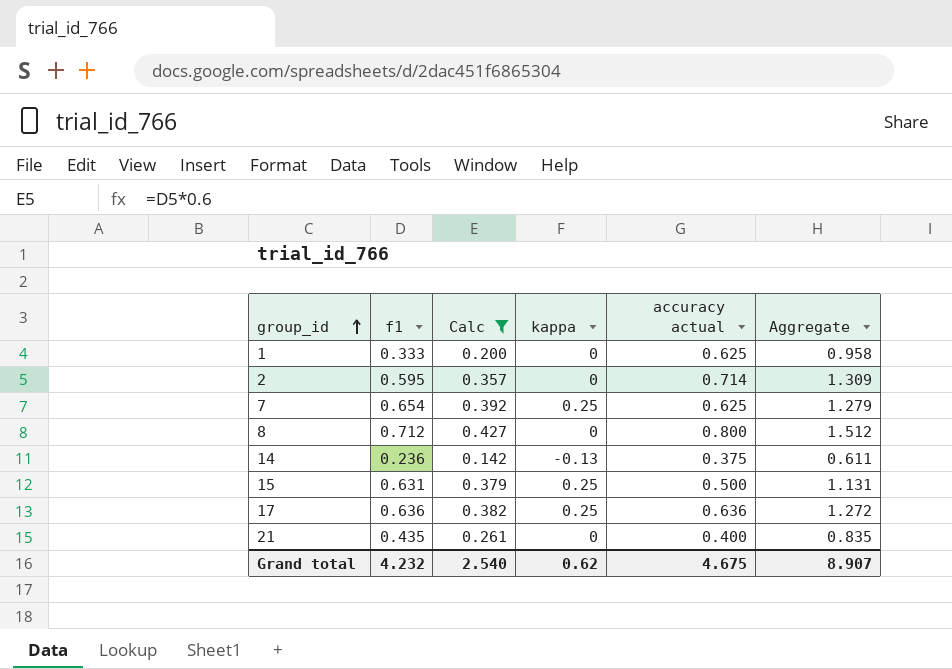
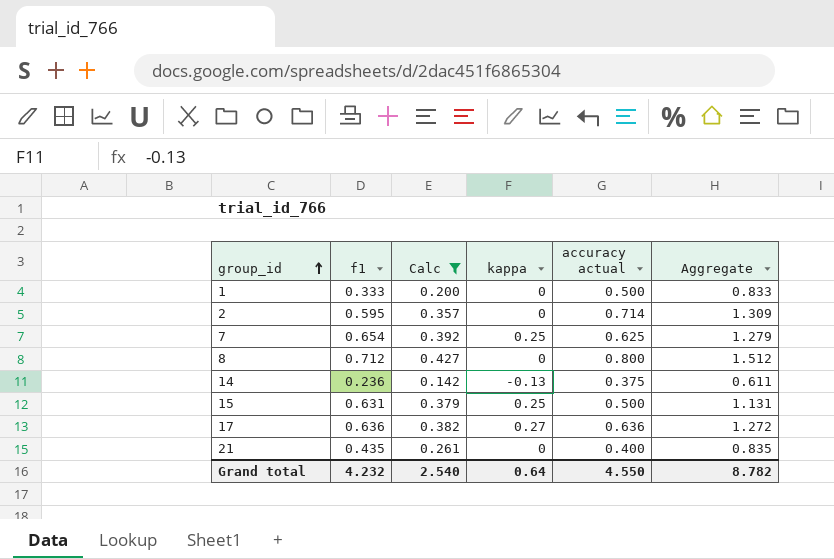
1 | accuracy actual: 0.625 -> 0.500
1 | Aggregate: 0.958 -> 0.833
17 | kappa: 0.25 -> 0.27
Grand total | kappa: 0.62 -> 0.64
Grand total | accuracy actual: 4.675 -> 4.550
Grand total | Aggregate: 8.907 -> 8.782

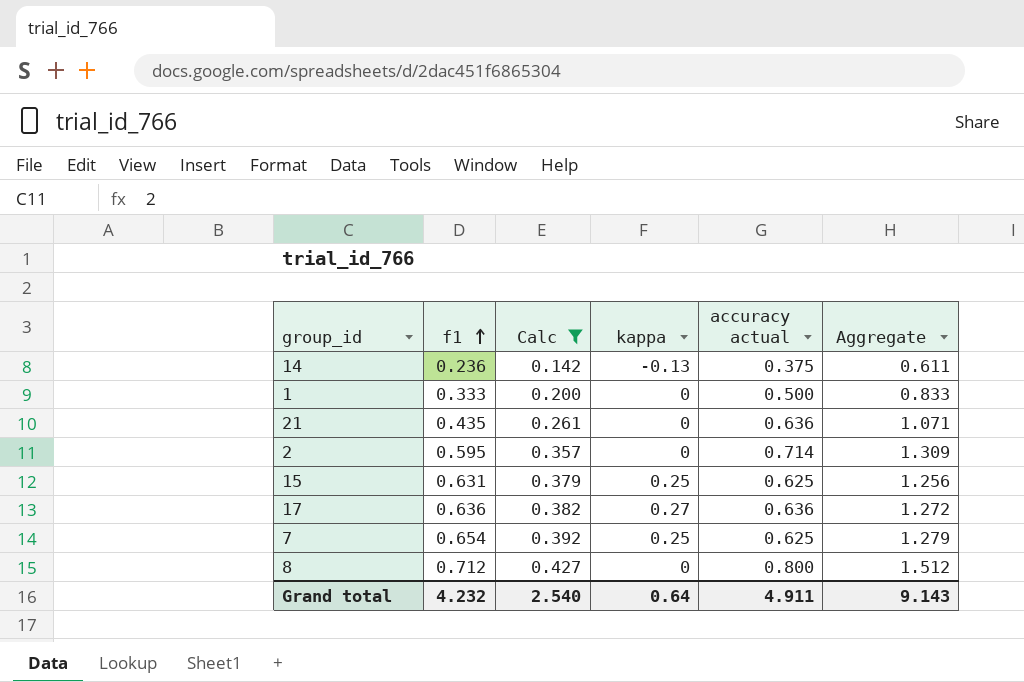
row order: group_id ascending -> f1 ascending
21 | accuracy actual: 0.400 -> 0.636
21 | Aggregate: 0.835 -> 1.071
15 | accuracy actual: 0.500 -> 0.625
15 | Aggregate: 1.131 -> 1.256
Grand total | accuracy actual: 4.550 -> 4.911
Grand total | Aggregate: 8.782 -> 9.143

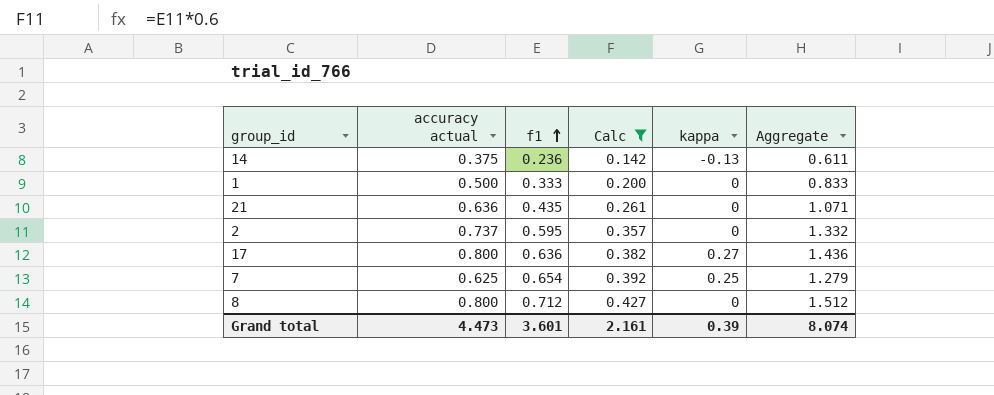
column accuracy actual | position: 5 -> 2
row 15: 0.631 | 0.379 | 0.25 | 0.625 | 1.256 -> none
2 | accuracy actual: 0.714 -> 0.737
2 | Aggregate: 1.309 -> 1.332
17 | accuracy actual: 0.636 -> 0.800
17 | Aggregate: 1.272 -> 1.436
Grand total | accuracy actual: 4.911 -> 4.473
Grand total | f1: 4.232 -> 3.601
Grand total | Calc: 2.540 -> 2.161
Grand total | kappa: 0.64 -> 0.39
Grand total | Aggregate: 9.143 -> 8.074

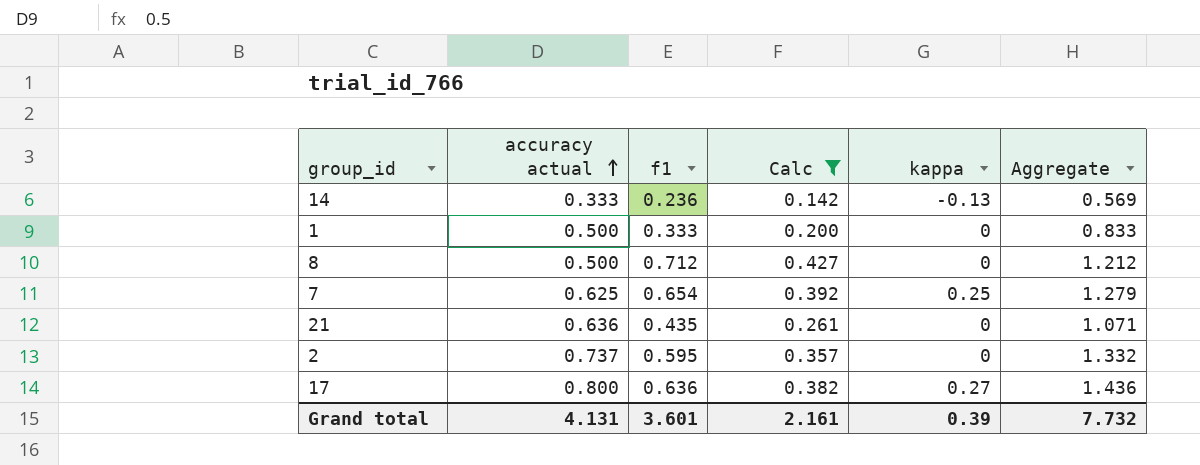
row order: f1 ascending -> accuracy actual ascending
14 | accuracy actual: 0.375 -> 0.333
14 | Aggregate: 0.611 -> 0.569
8 | accuracy actual: 0.800 -> 0.500
8 | Aggregate: 1.512 -> 1.212
Grand total | accuracy actual: 4.473 -> 4.131
Grand total | Aggregate: 8.074 -> 7.732

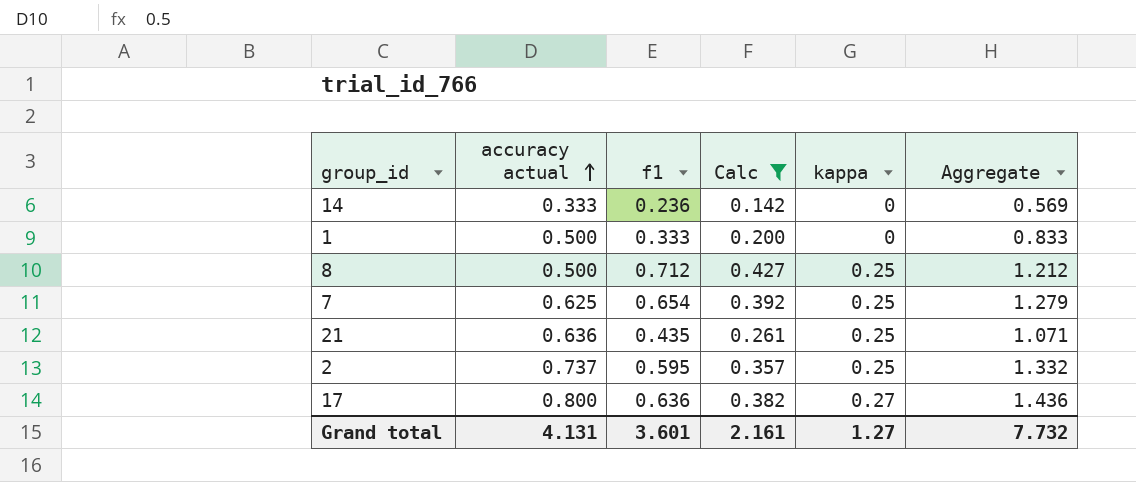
14 | kappa: -0.13 -> 0
8 | kappa: 0 -> 0.25
21 | kappa: 0 -> 0.25
2 | kappa: 0 -> 0.25
Grand total | kappa: 0.39 -> 1.27

